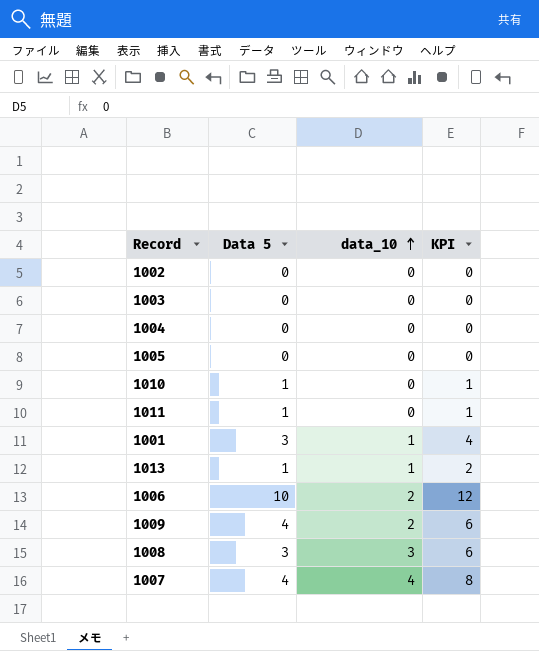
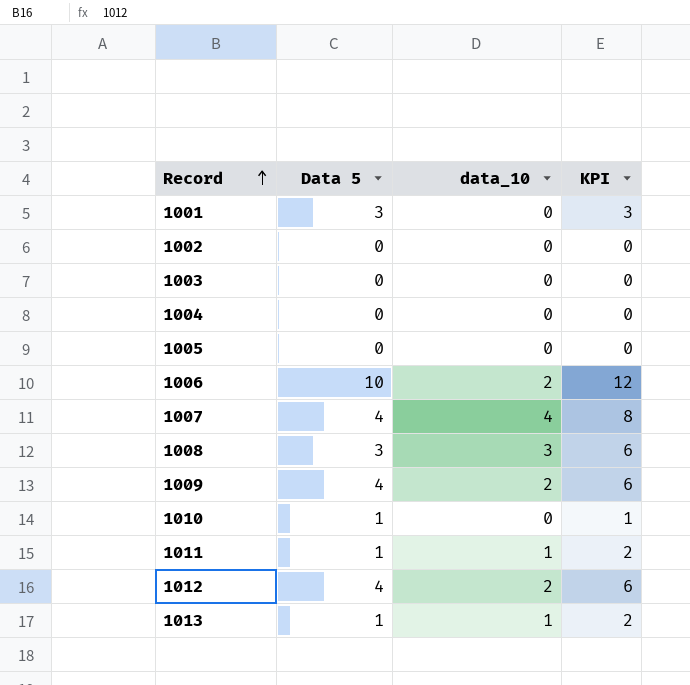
row order: data_10 ascending -> Record ascending
1001 | data_10: 1 -> 0
1001 | KPI: 4 -> 3
1011 | data_10: 0 -> 1
1011 | KPI: 1 -> 2
row 1012: none -> 4 | 2 | 6

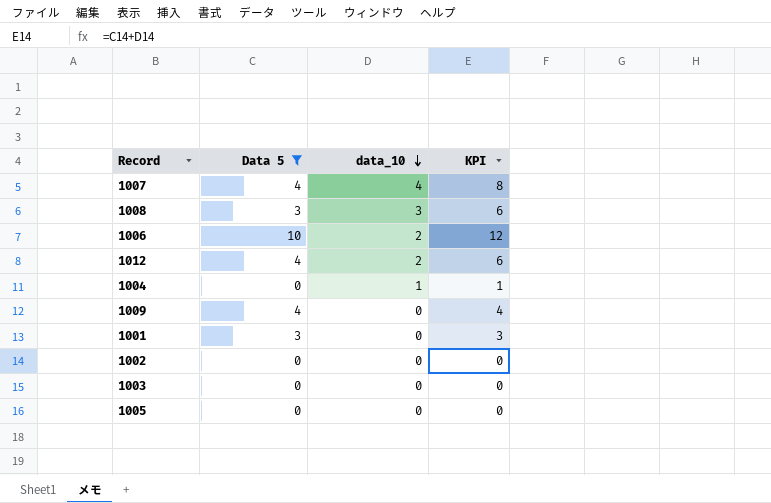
filter: none -> Data 5 != 1
row order: Record ascending -> data_10 descending
1004 | data_10: 0 -> 1
1004 | KPI: 0 -> 1
1009 | data_10: 2 -> 0
1009 | KPI: 6 -> 4

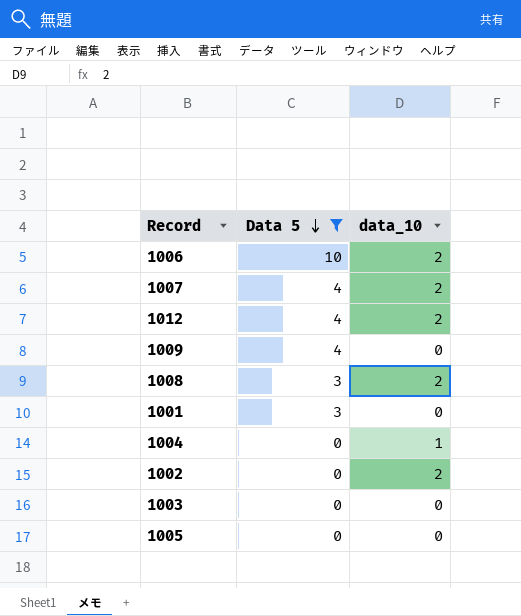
row order: data_10 descending -> Data 5 descending
column KPI | formula: [Data 5] + [data_10] -> none
1007 | data_10: 4 -> 2
1008 | data_10: 3 -> 2
1002 | data_10: 0 -> 2

